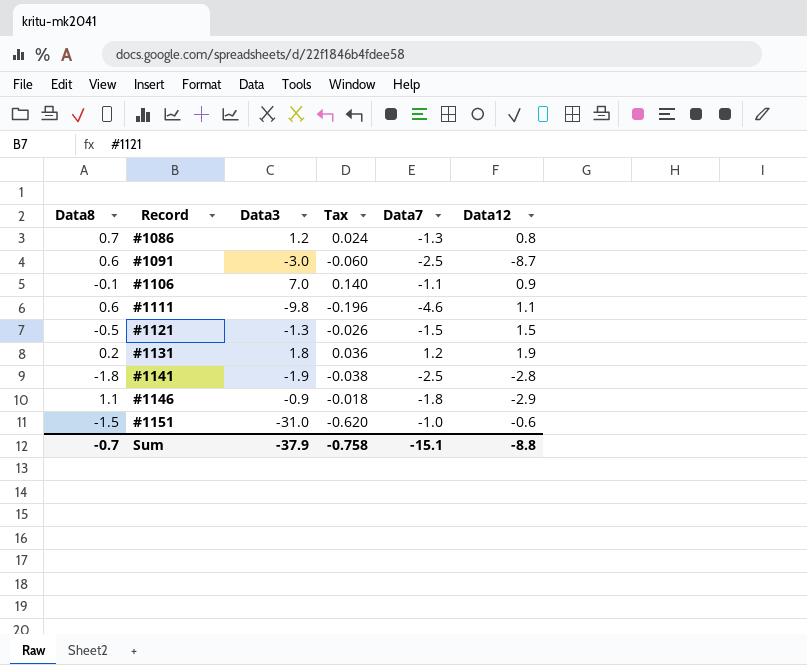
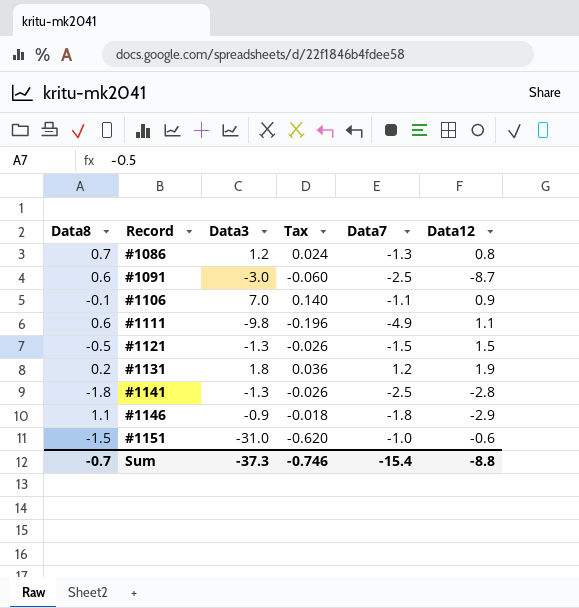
#1111 | Data7: -4.6 -> -4.9
#1141 | Data3: -1.9 -> -1.3
#1141 | Tax: -0.038 -> -0.026
Sum | Data3: -37.9 -> -37.3
Sum | Tax: -0.758 -> -0.746
Sum | Data7: -15.1 -> -15.4

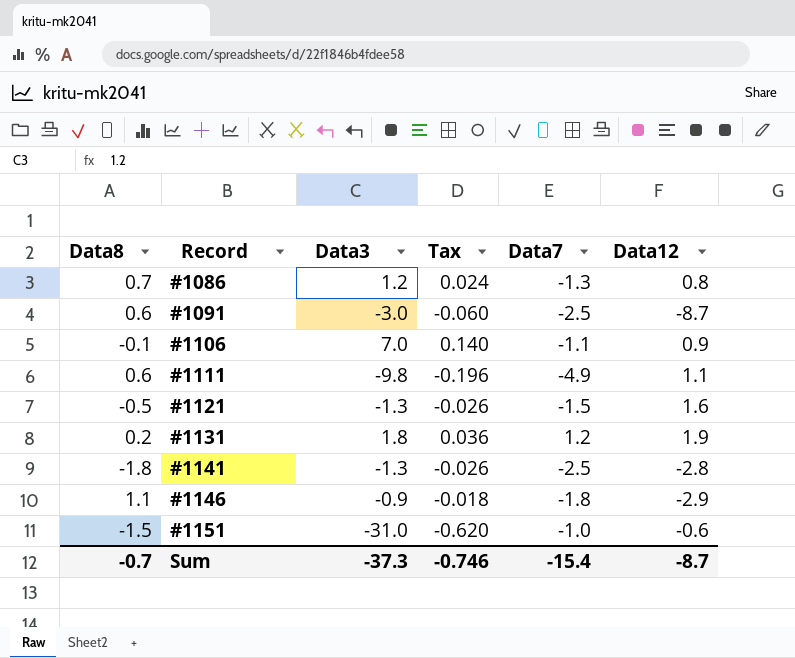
#1121 | Data12: 1.5 -> 1.6
Sum | Data12: -8.8 -> -8.7

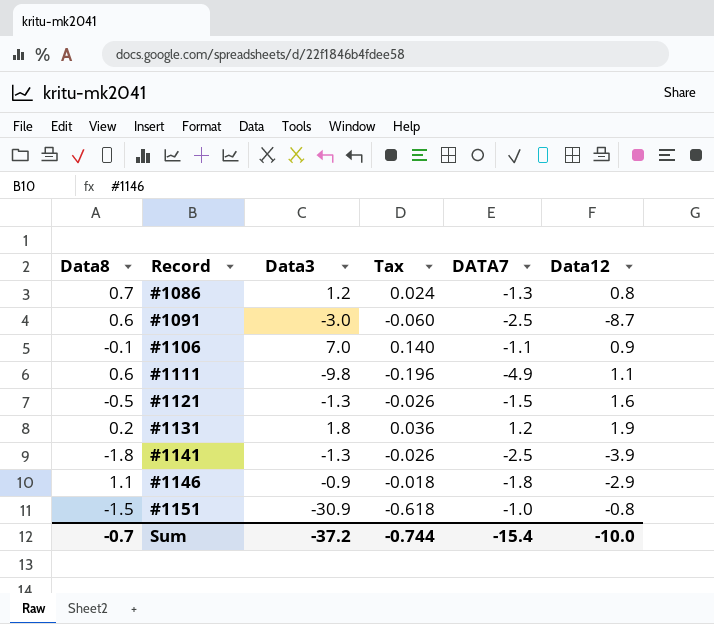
column name: Data7 -> DATA7
#1141 | Data12: -2.8 -> -3.9
#1151 | Data3: -31.0 -> -30.9
#1151 | Tax: -0.620 -> -0.618
#1151 | Data12: -0.6 -> -0.8
Sum | Data3: -37.3 -> -37.2
Sum | Tax: -0.746 -> -0.744
Sum | Data12: -8.7 -> -10.0

